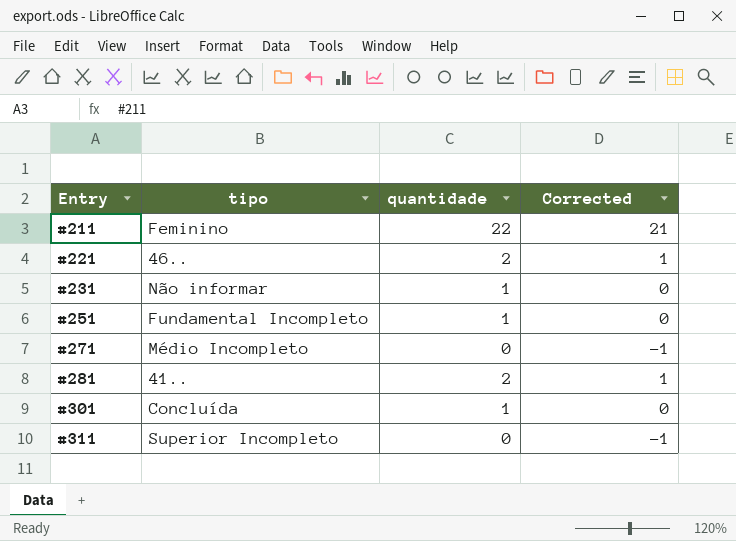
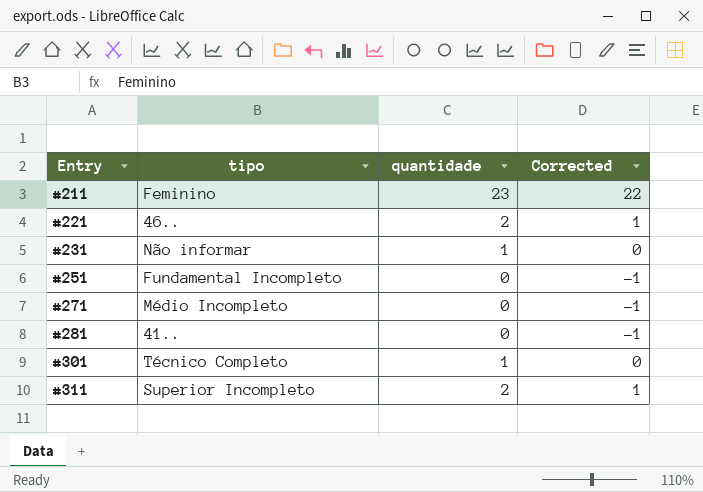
#211 | quantidade: 22 -> 23
#211 | Corrected: 21 -> 22
#251 | quantidade: 1 -> 0
#251 | Corrected: 0 -> -1
#281 | quantidade: 2 -> 0
#281 | Corrected: 1 -> -1
#301 | tipo: Concluída -> Técnico Completo
#311 | quantidade: 0 -> 2
#311 | Corrected: -1 -> 1

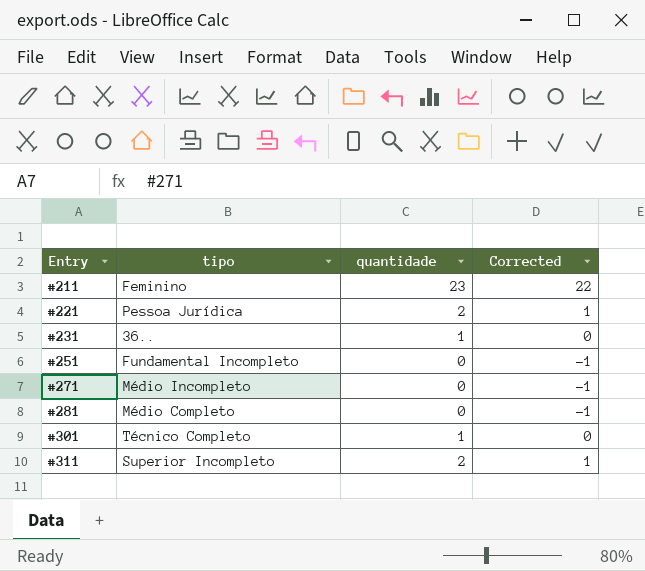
#221 | tipo: 46.. -> Pessoa Jurídica
#231 | tipo: Não informar -> 36..
#281 | tipo: 41.. -> Médio Completo

